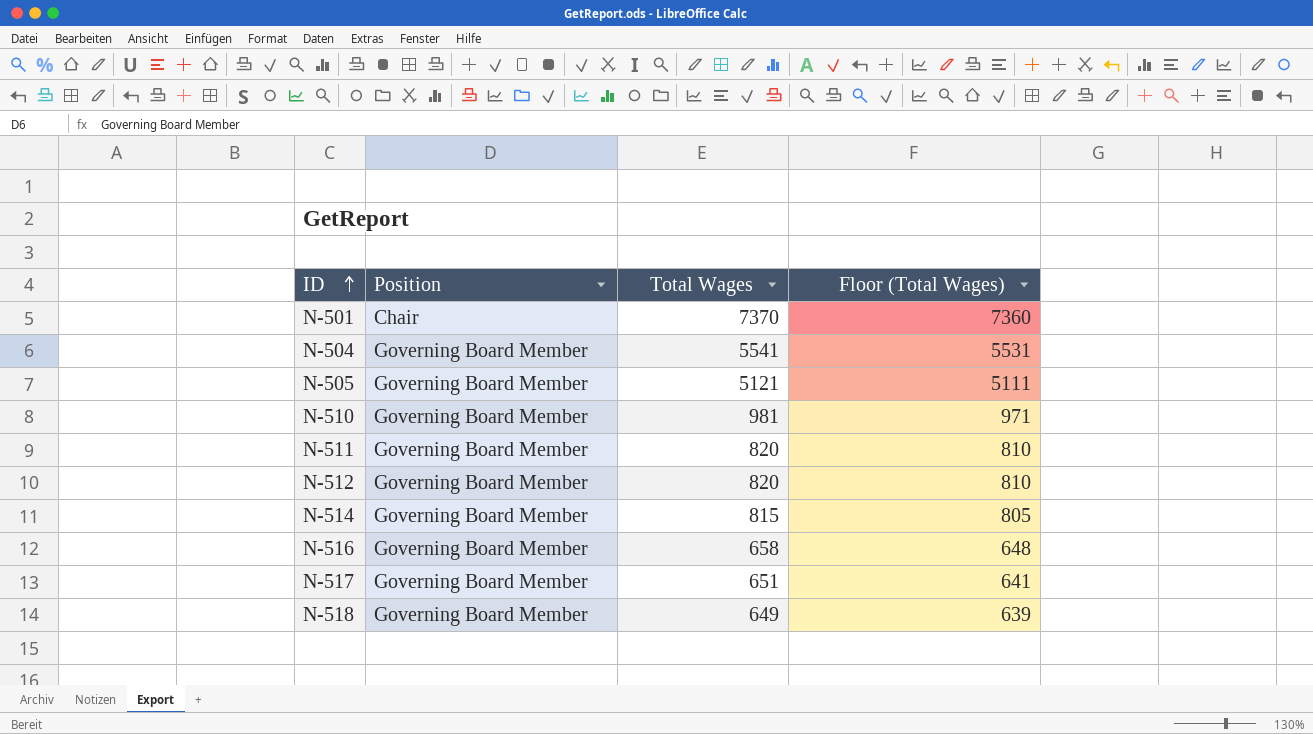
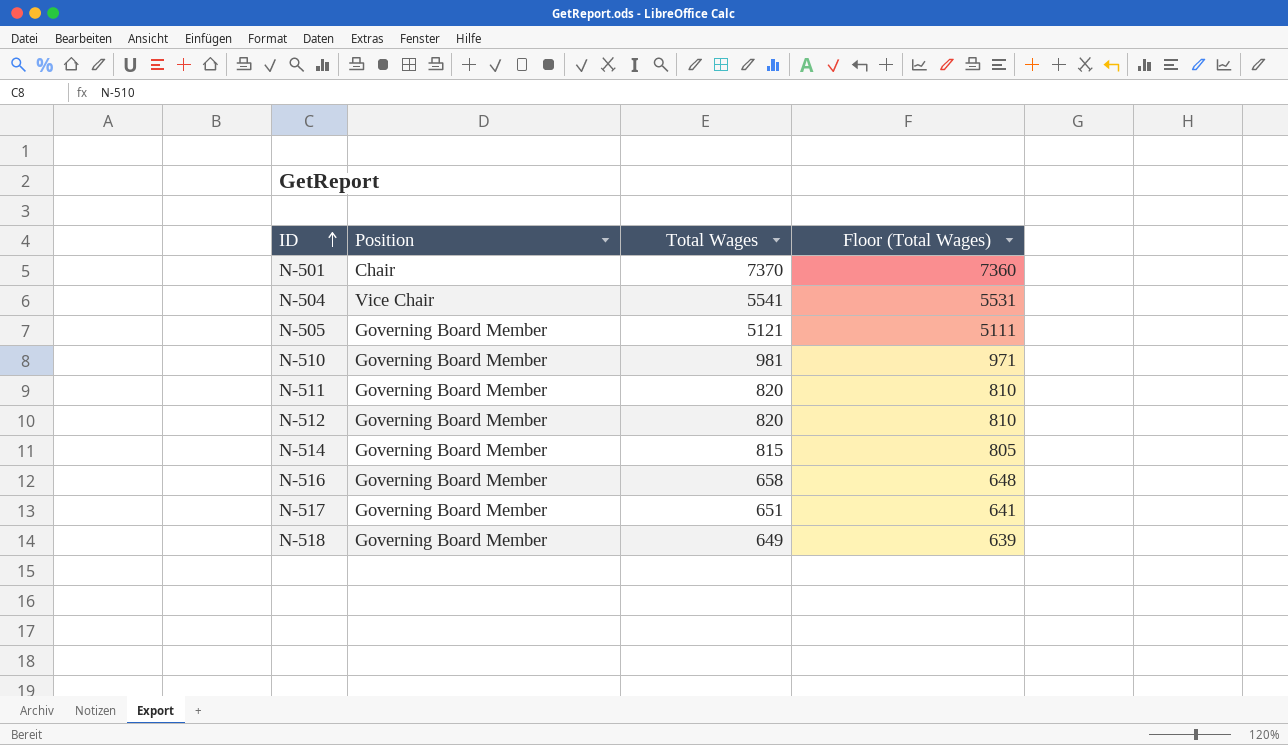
N-504 | Position: Governing Board Member -> Vice Chair

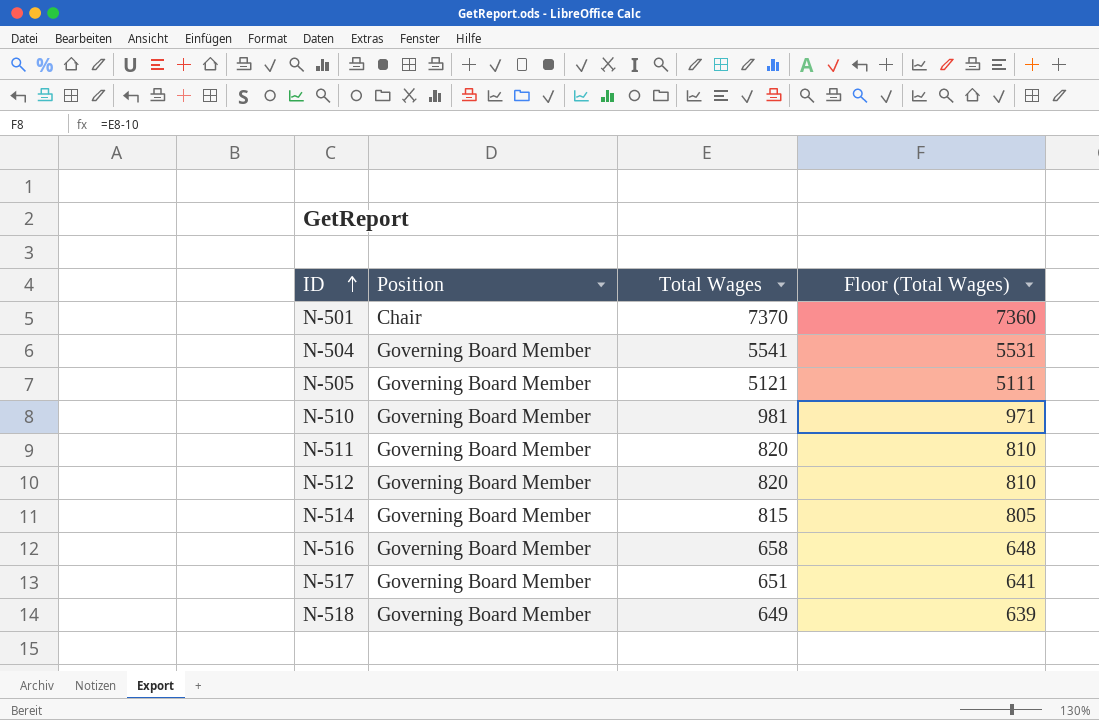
N-504 | Position: Vice Chair -> Governing Board Member

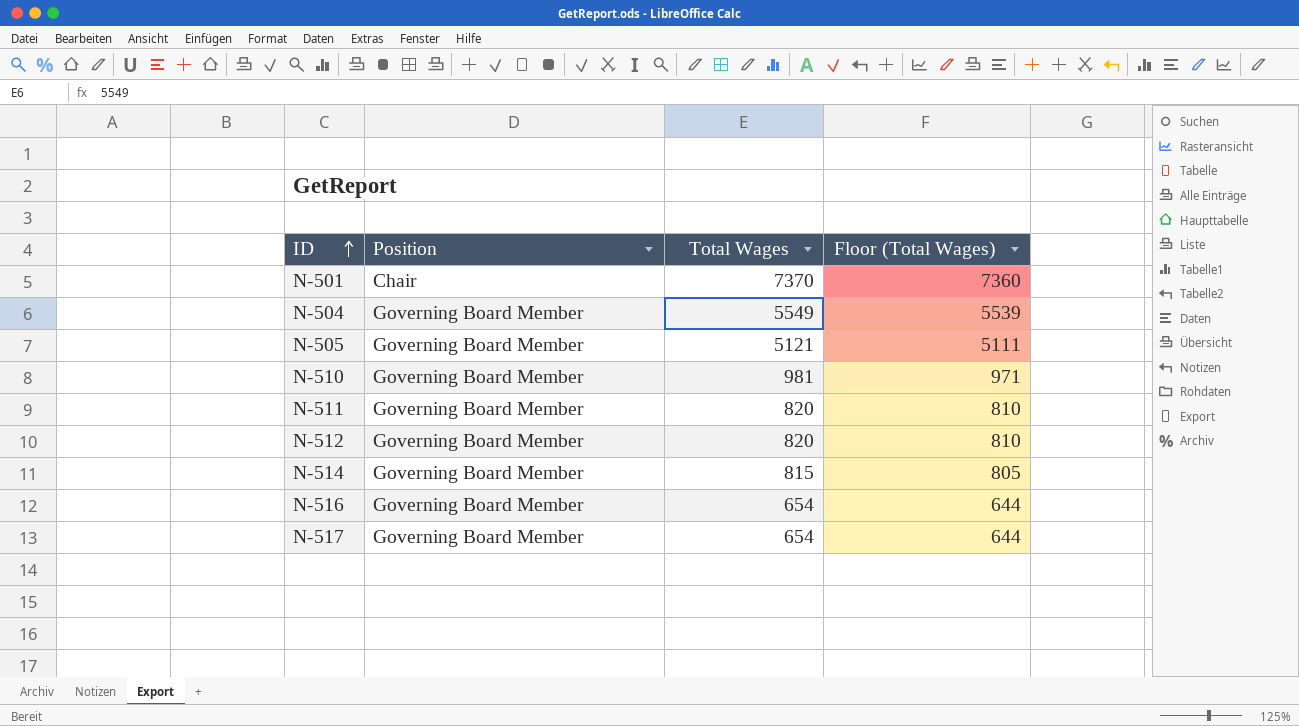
row N-518: Governing Board Member | 649 | 639 -> none
N-504 | Total Wages: 5541 -> 5549
N-504 | Floor (Total Wages): 5531 -> 5539
N-516 | Total Wages: 658 -> 654
N-516 | Floor (Total Wages): 648 -> 644
N-517 | Total Wages: 651 -> 654
N-517 | Floor (Total Wages): 641 -> 644

